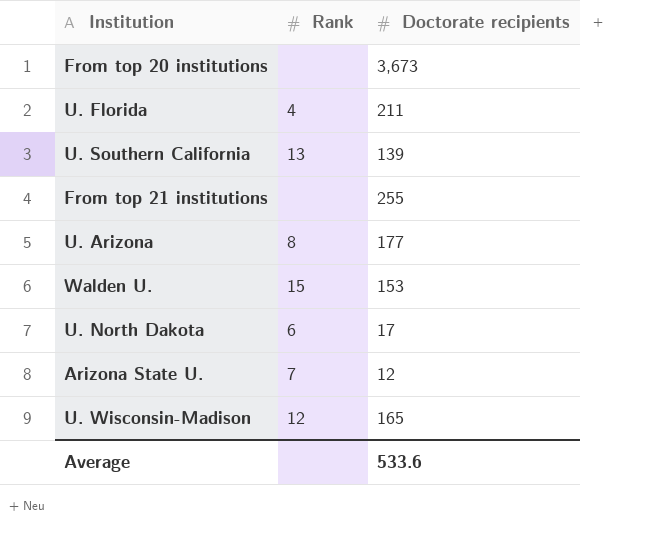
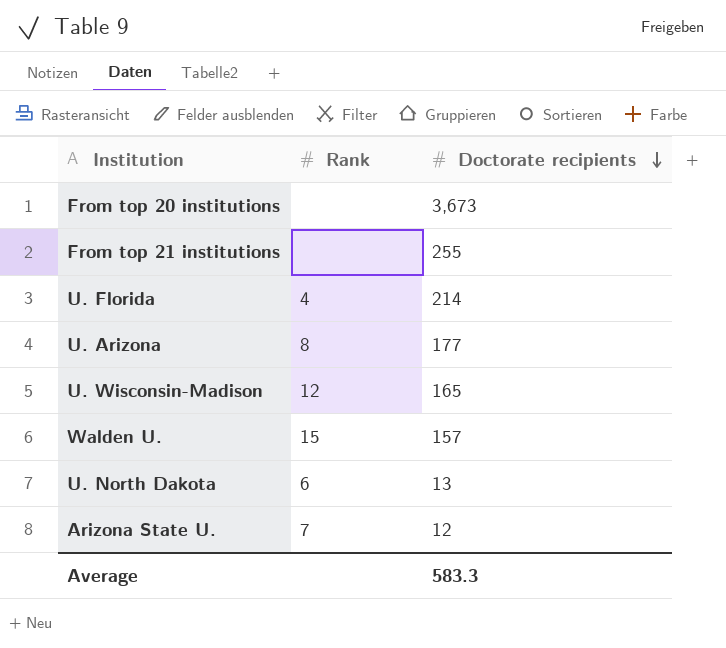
row order: none -> Doctorate recipients descending
row U. Southern California: 13 | 139 -> none
U. Florida | Doctorate recipients: 211 -> 214
Walden U. | Doctorate recipients: 153 -> 157
U. North Dakota | Doctorate recipients: 17 -> 13
Average | Doctorate recipients: 533.6 -> 583.3

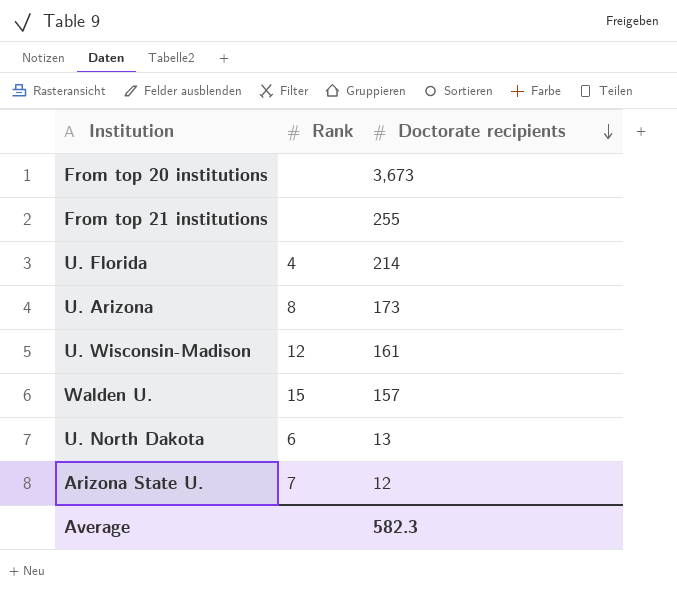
U. Arizona | Doctorate recipients: 177 -> 173
U. Wisconsin-Madison | Doctorate recipients: 165 -> 161
Average | Doctorate recipients: 583.3 -> 582.3

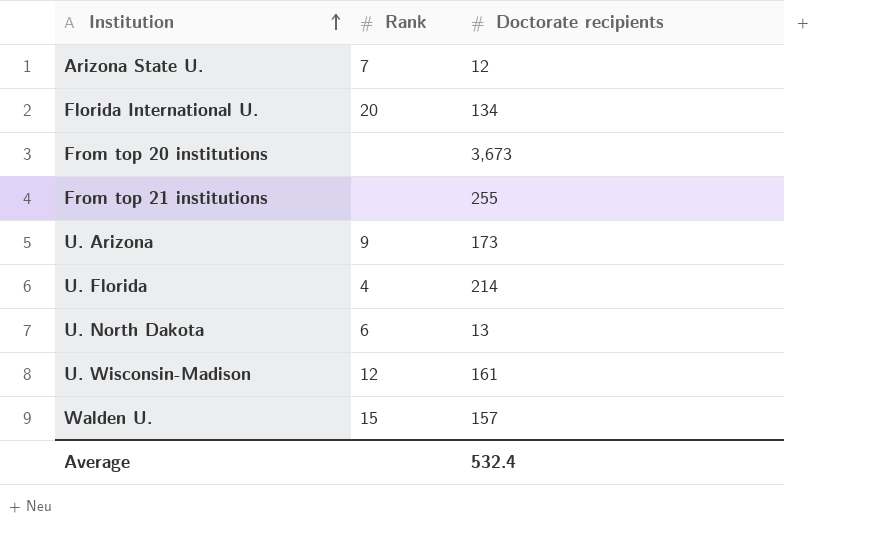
row order: Doctorate recipients descending -> Institution ascending
row Florida International U.: none -> 20 | 134
U. Arizona | Rank: 8 -> 9
Average | Doctorate recipients: 582.3 -> 532.4

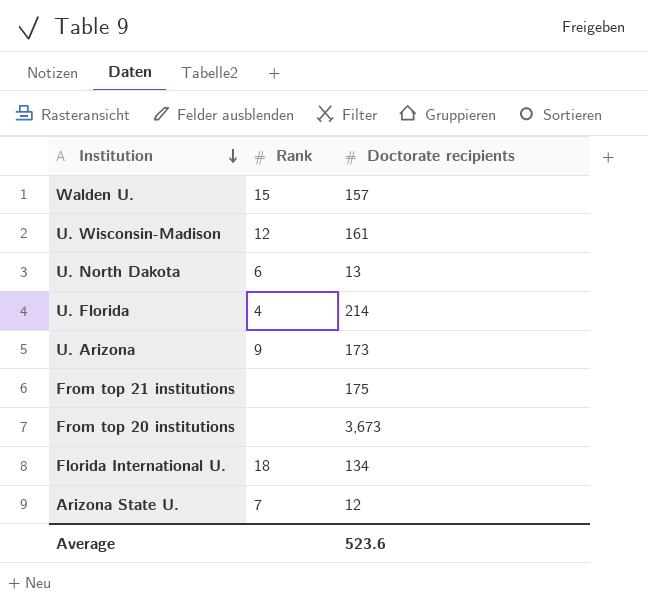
row order: Institution ascending -> Institution descending
From top 21 institutions | Doctorate recipients: 255 -> 175
Florida International U. | Rank: 20 -> 18
Average | Doctorate recipients: 532.4 -> 523.6

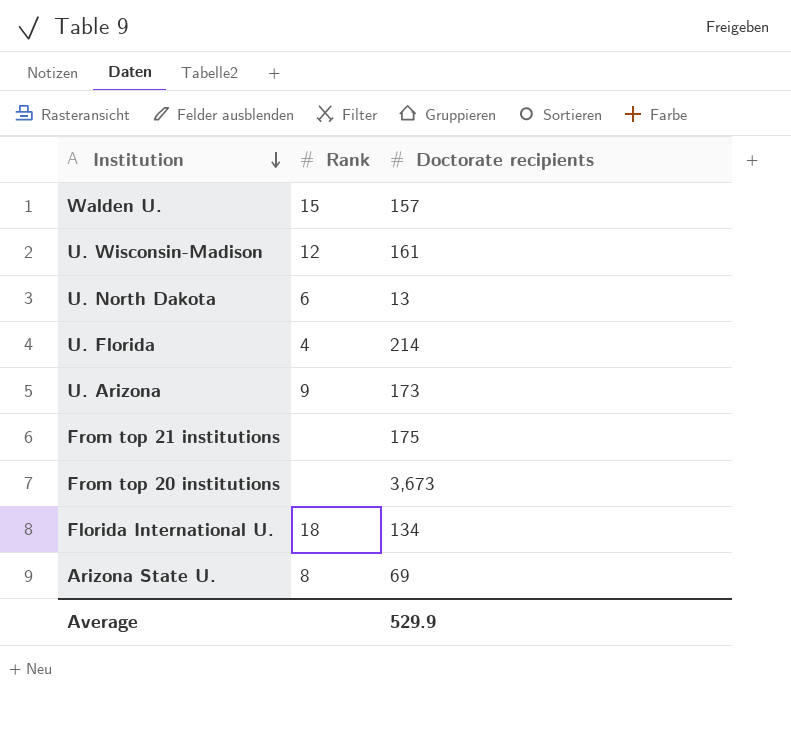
Arizona State U. | Rank: 7 -> 8
Arizona State U. | Doctorate recipients: 12 -> 69
Average | Doctorate recipients: 523.6 -> 529.9

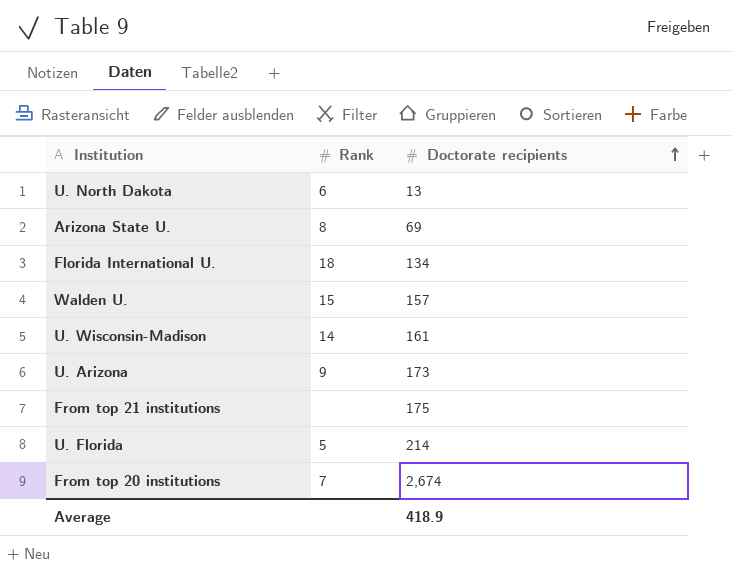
row order: Institution descending -> Doctorate recipients ascending
U. Wisconsin-Madison | Rank: 12 -> 14
U. Florida | Rank: 4 -> 5
From top 20 institutions | Rank: none -> 7
From top 20 institutions | Doctorate recipients: 3,673 -> 2,674
Average | Doctorate recipients: 529.9 -> 418.9

